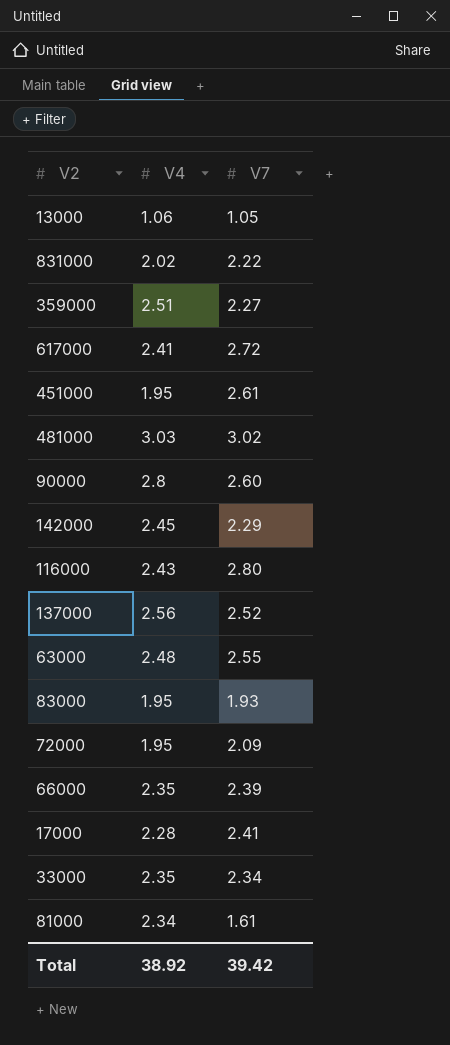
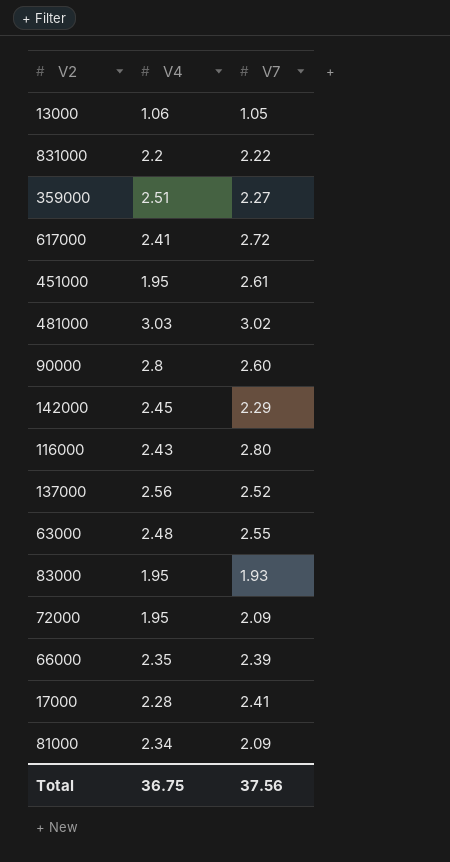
row 33000: 2.35 | 2.34 -> none
831000 | V4: 2.02 -> 2.2
81000 | V7: 1.61 -> 2.09
Total | V4: 38.92 -> 36.75
Total | V7: 39.42 -> 37.56

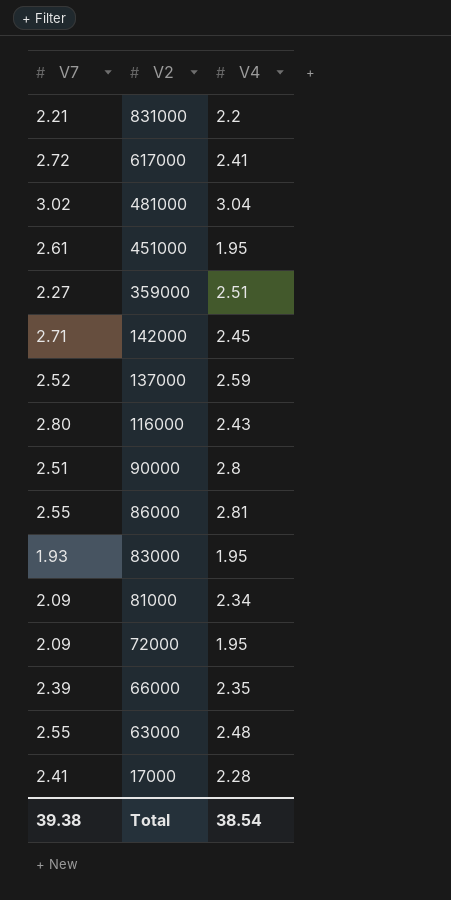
row order: none -> V2 descending
column V7 | position: 3 -> 1
row 13000: 1.06 | 1.05 -> none
831000 | V7: 2.22 -> 2.21
481000 | V4: 3.03 -> 3.04
142000 | V7: 2.29 -> 2.71
137000 | V4: 2.56 -> 2.59
90000 | V7: 2.60 -> 2.51
row 86000: none -> 2.55 | 2.81
Total | V7: 37.56 -> 39.38
Total | V4: 36.75 -> 38.54

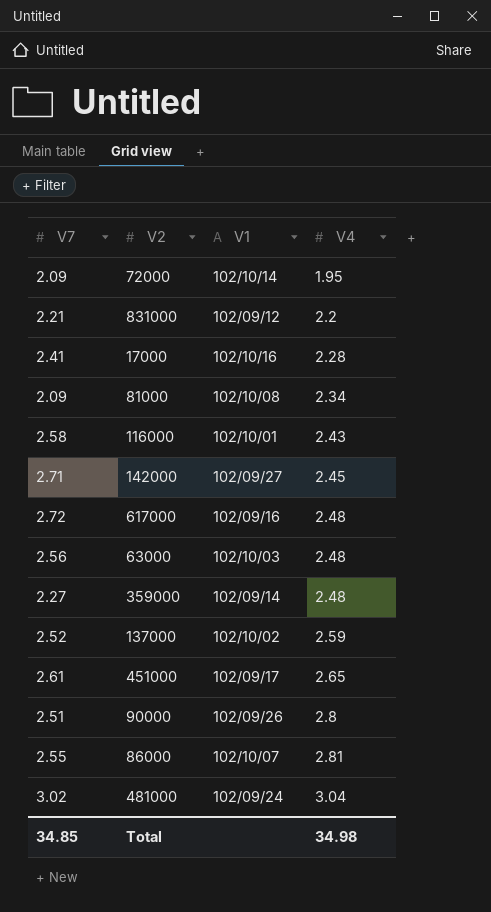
row order: V2 descending -> V4 ascending
column V1 | position: none -> 3
row 83000: 1.93 | 1.95 -> none
row 66000: 2.39 | 2.35 -> none
116000 | V7: 2.80 -> 2.58
617000 | V4: 2.41 -> 2.48
63000 | V7: 2.55 -> 2.56
359000 | V4: 2.51 -> 2.48
451000 | V4: 1.95 -> 2.65
Total | V7: 39.38 -> 34.85
Total | V4: 38.54 -> 34.98

